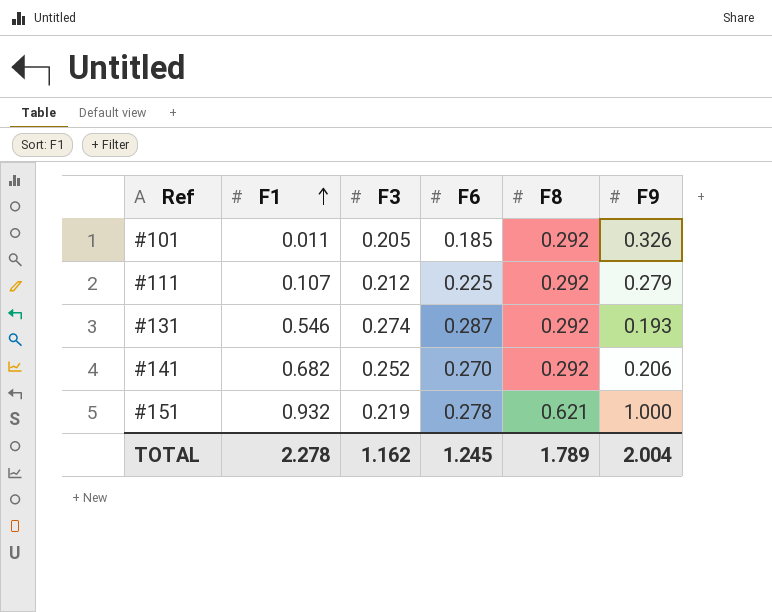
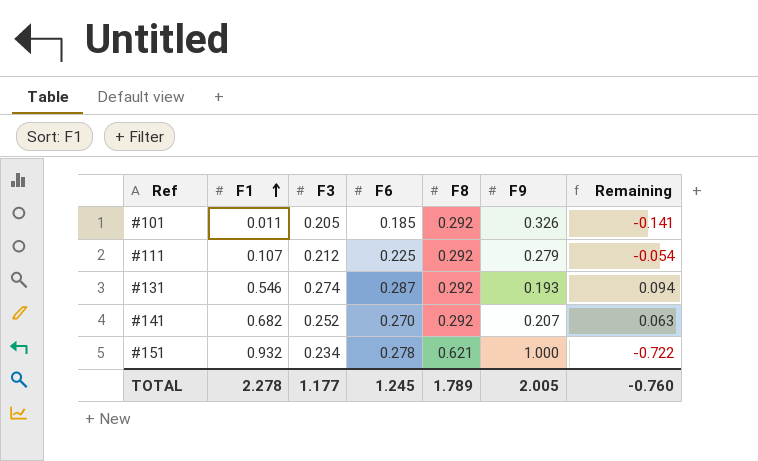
column Remaining | formula: none -> [F6] - [F9]
#141 | F9: 0.206 -> 0.207
#151 | F3: 0.219 -> 0.234
TOTAL | F3: 1.162 -> 1.177
TOTAL | F9: 2.004 -> 2.005

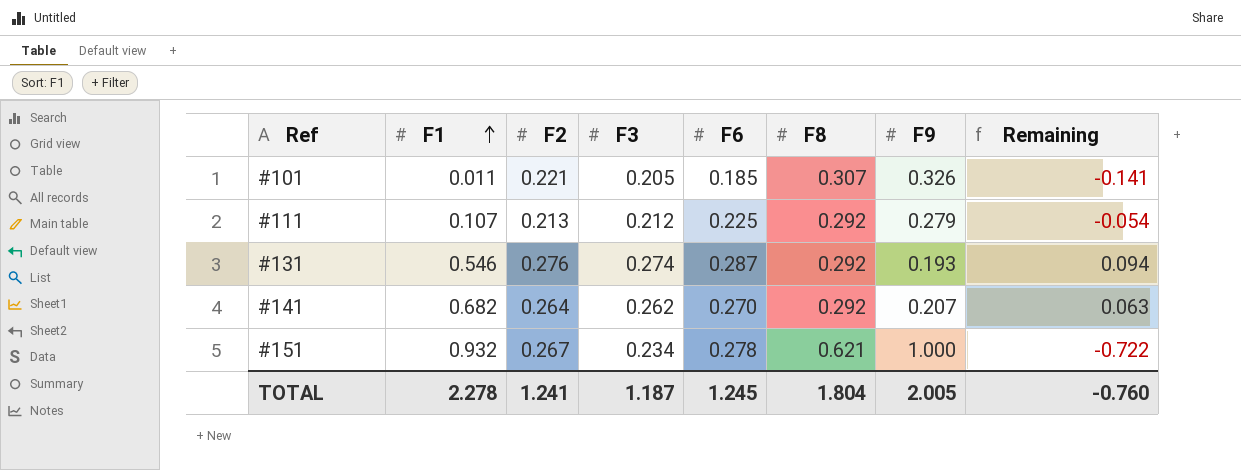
column F2 | position: none -> 3
#101 | F8: 0.292 -> 0.307
#141 | F3: 0.252 -> 0.262
TOTAL | F3: 1.177 -> 1.187
TOTAL | F8: 1.789 -> 1.804

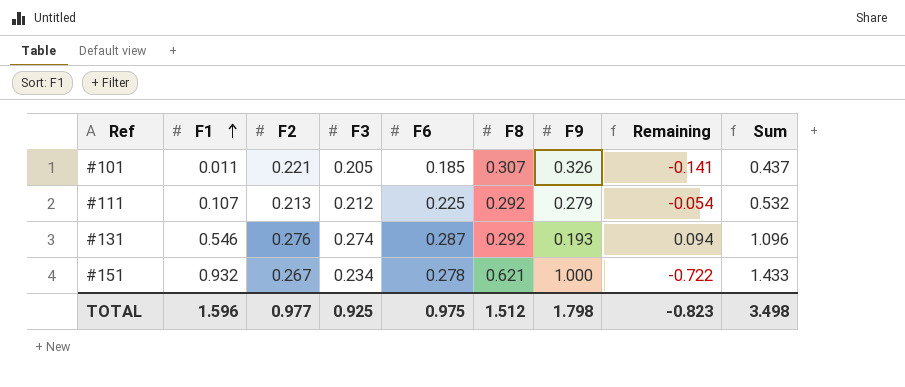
column Sum | formula: none -> [F1] + [F2] + [F3]
row #141: 0.682 | 0.264 | 0.262 | 0.270 | 0.292 | 0.207 | 0.063 -> none
TOTAL | F1: 2.278 -> 1.596
TOTAL | F2: 1.241 -> 0.977
TOTAL | F3: 1.187 -> 0.925
TOTAL | F6: 1.245 -> 0.975
TOTAL | F8: 1.804 -> 1.512
TOTAL | F9: 2.005 -> 1.798
TOTAL | Remaining: -0.760 -> -0.823

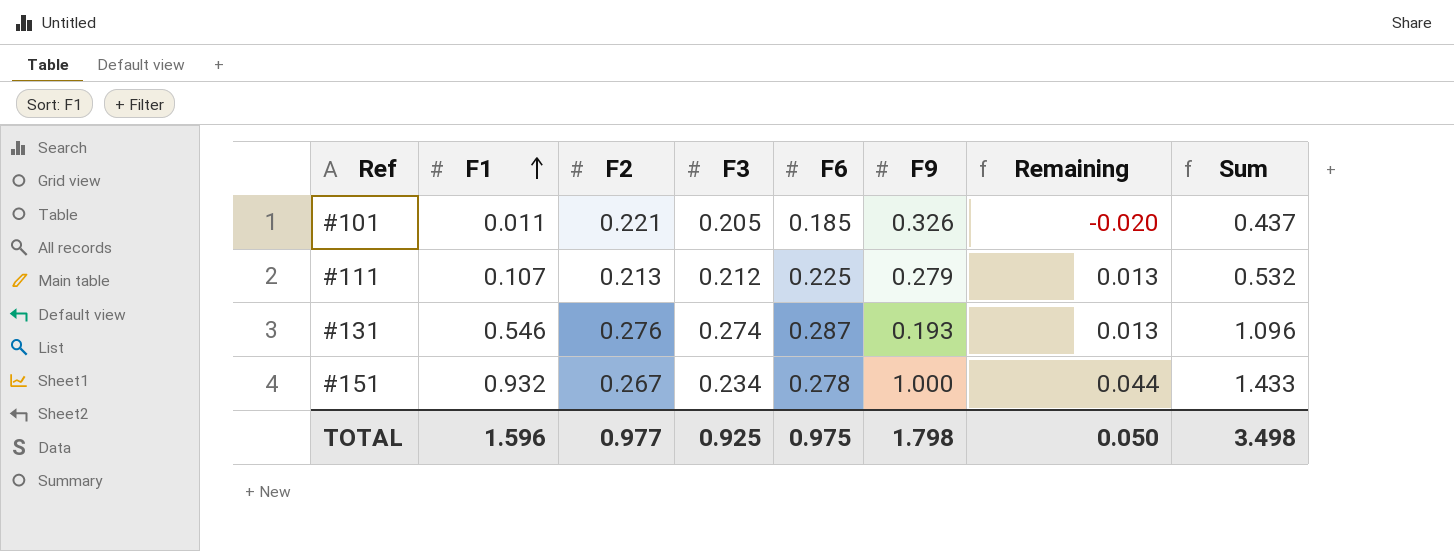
column F8 | position: 6 -> none
column Remaining | formula: [F6] - [F9] -> [F6] - [F3]
TOTAL | Remaining: -0.823 -> 0.050

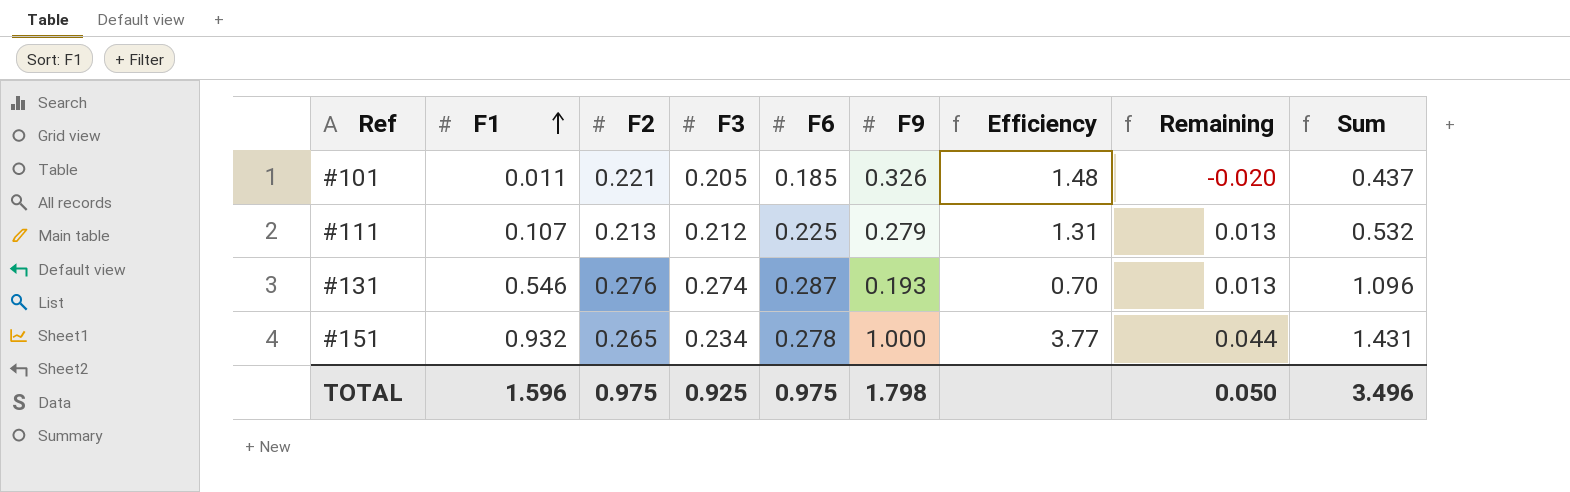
column Efficiency | formula: none -> [F9] / [F2]
#151 | F2: 0.267 -> 0.265
#151 | Sum: 1.433 -> 1.431
TOTAL | F2: 0.977 -> 0.975
TOTAL | Sum: 3.498 -> 3.496

